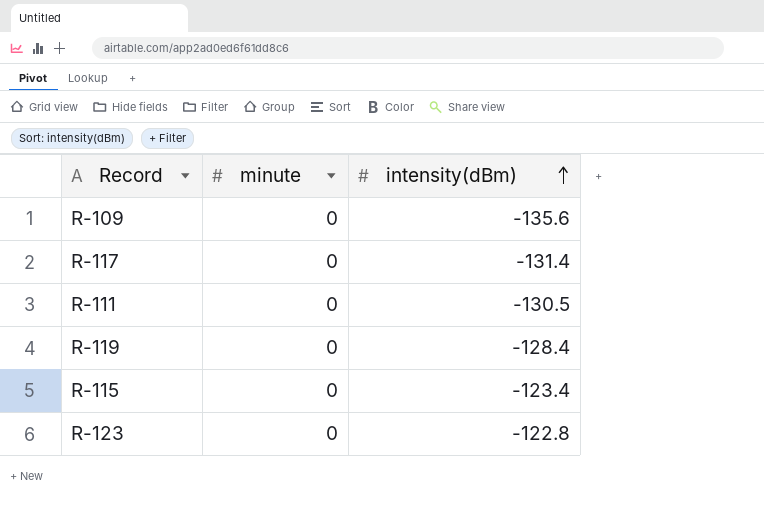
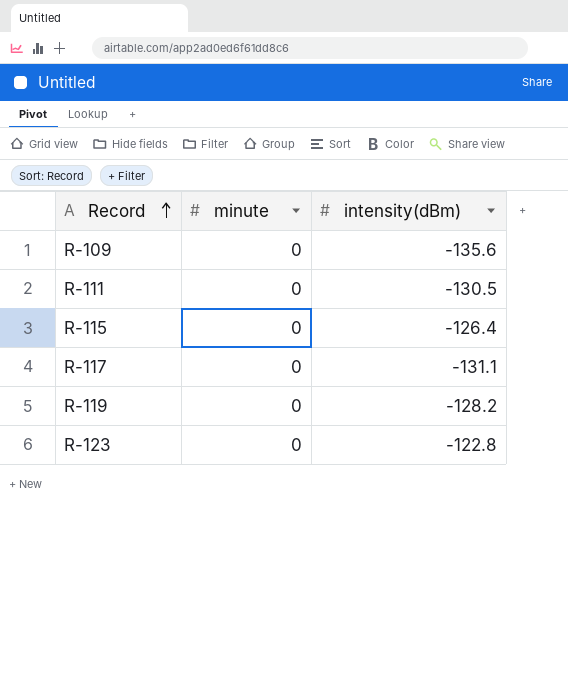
row order: intensity(dBm) ascending -> Record ascending
R-115 | intensity(dBm): -123.4 -> -126.4
R-117 | intensity(dBm): -131.4 -> -131.1
R-119 | intensity(dBm): -128.4 -> -128.2

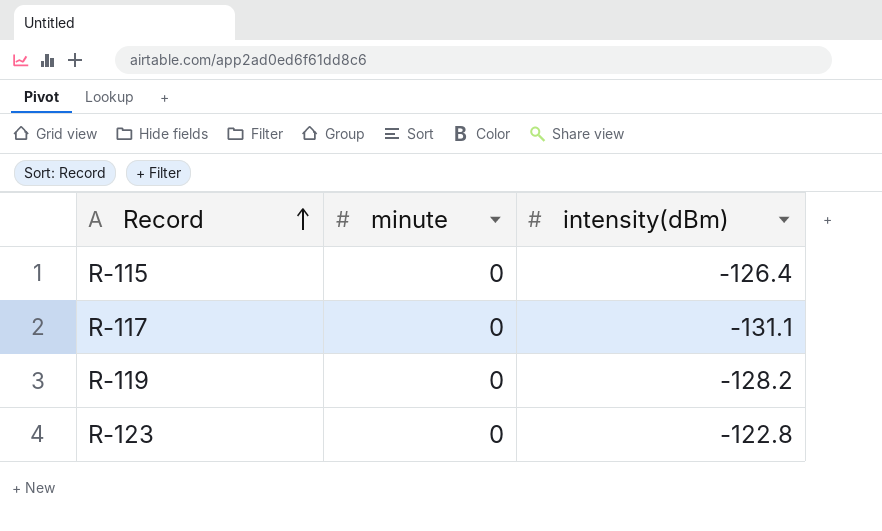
row R-109: 0 | -135.6 -> none
row R-111: 0 | -130.5 -> none

